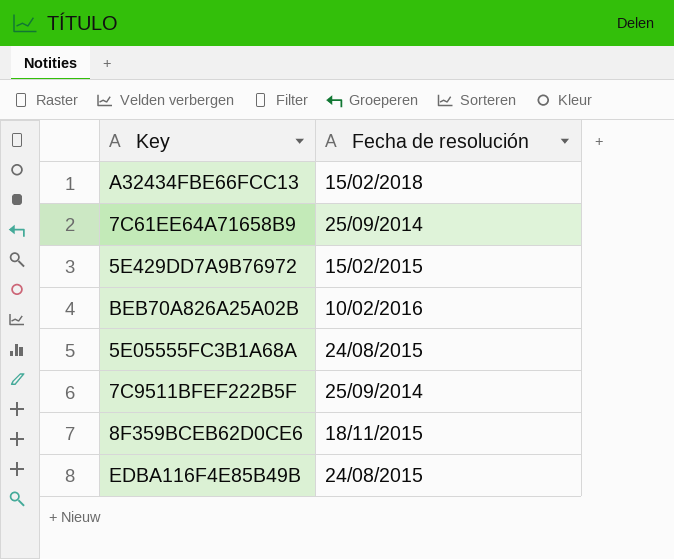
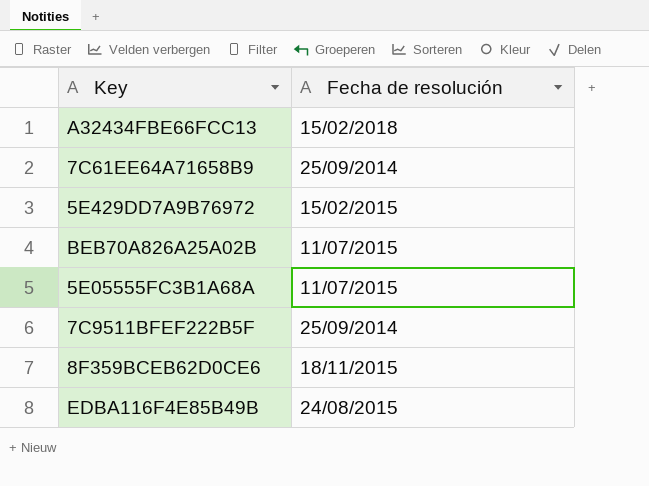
BEB70A826A25A02B | Fecha de resolución: 10/02/2016 -> 11/07/2015
5E05555FC3B1A68A | Fecha de resolución: 24/08/2015 -> 11/07/2015

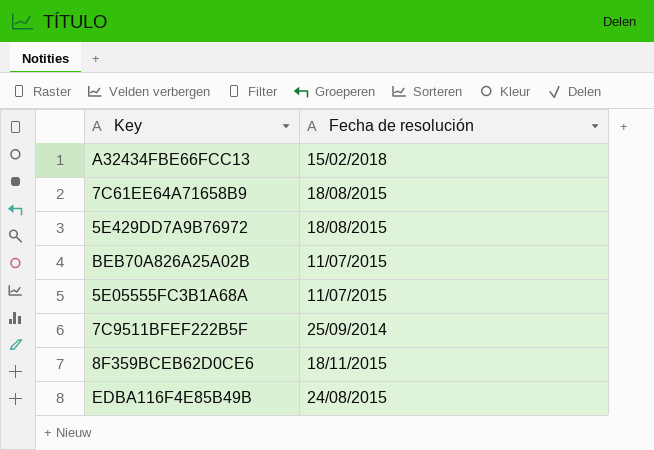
7C61EE64A71658B9 | Fecha de resolución: 25/09/2014 -> 18/08/2015
5E429DD7A9B76972 | Fecha de resolución: 15/02/2015 -> 18/08/2015

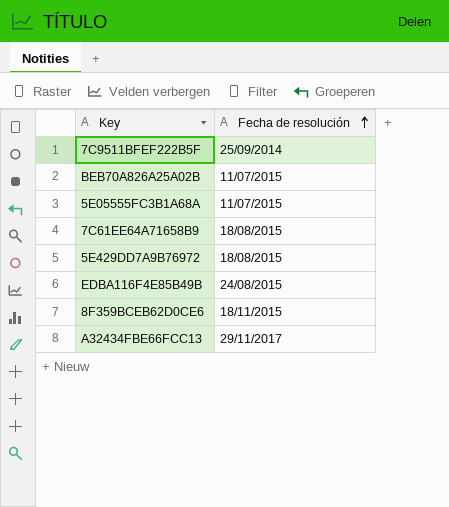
row order: none -> Fecha de resolución ascending
A32434FBE66FCC13 | Fecha de resolución: 15/02/2018 -> 29/11/2017

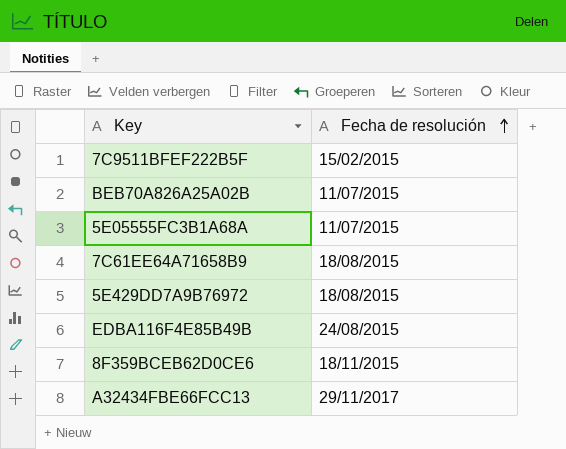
7C9511BFEF222B5F | Fecha de resolución: 25/09/2014 -> 15/02/2015

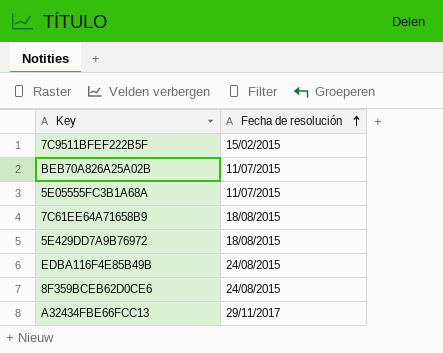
8F359BCEB62D0CE6 | Fecha de resolución: 18/11/2015 -> 24/08/2015

